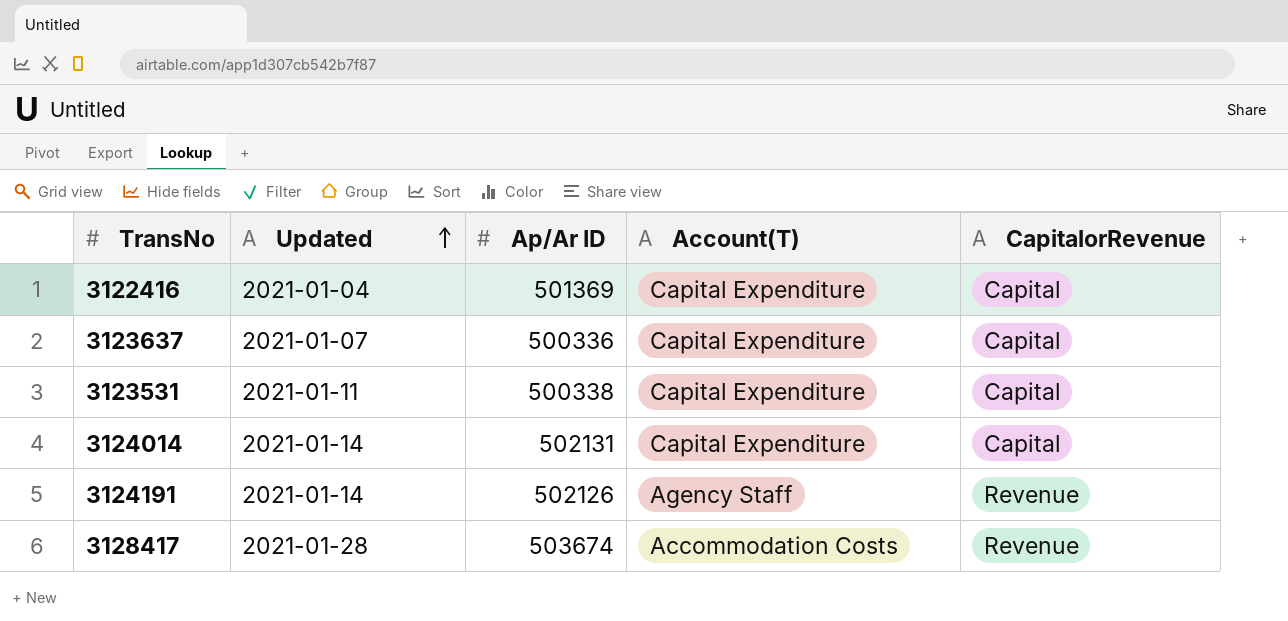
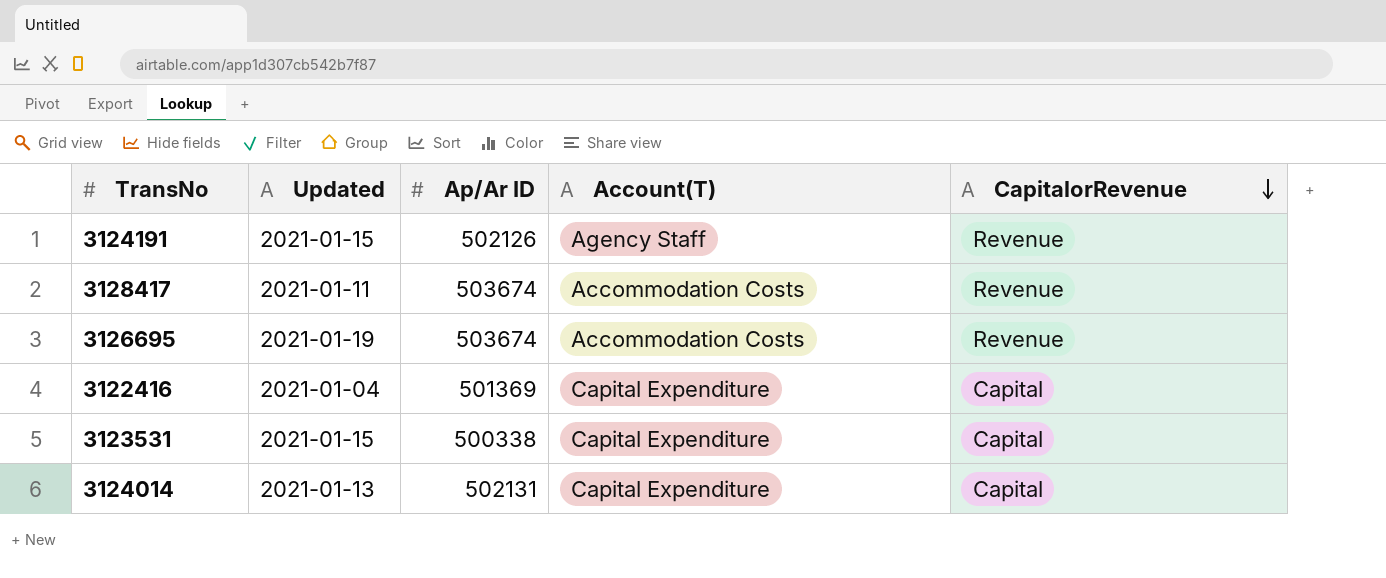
row order: Updated ascending -> CapitalorRevenue descending
row 3123637: 2021-01-07 | 500336 | Capital Expenditure | Capital -> none
3124191 | Updated: 2021-01-14 -> 2021-01-15
3128417 | Updated: 2021-01-28 -> 2021-01-11
row 3126695: none -> 2021-01-19 | 503674 | Accommodation Costs | Revenue
3123531 | Updated: 2021-01-11 -> 2021-01-15
3124014 | Updated: 2021-01-14 -> 2021-01-13

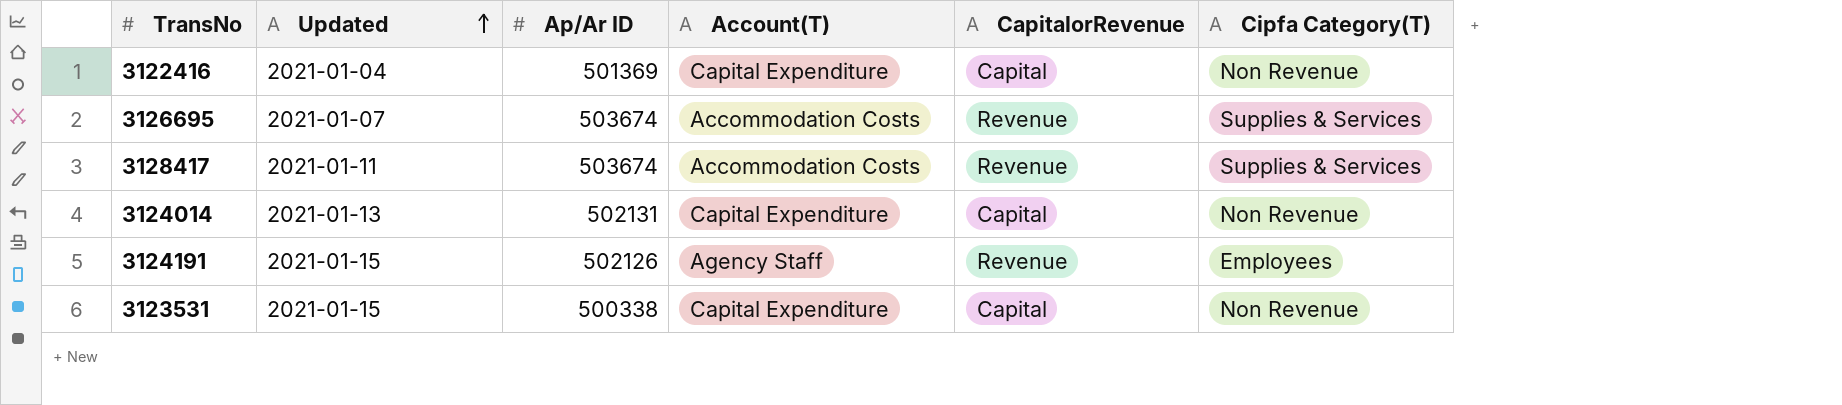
row order: CapitalorRevenue descending -> Updated ascending
column Cipfa Category(T) | position: none -> 6
3126695 | Updated: 2021-01-19 -> 2021-01-07

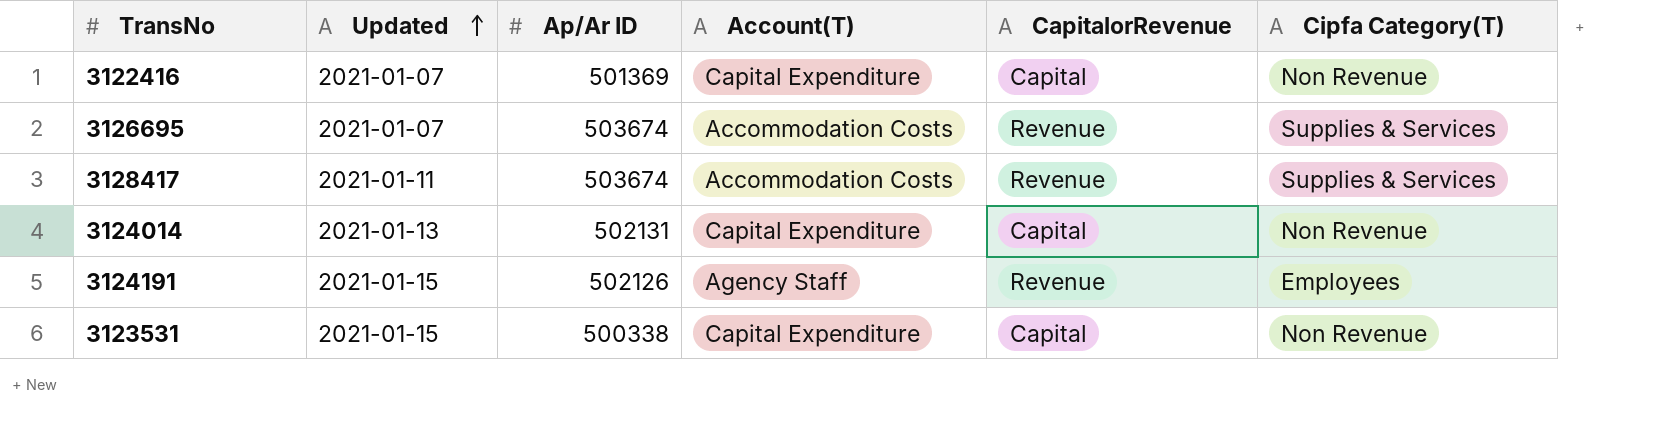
3122416 | Updated: 2021-01-04 -> 2021-01-07

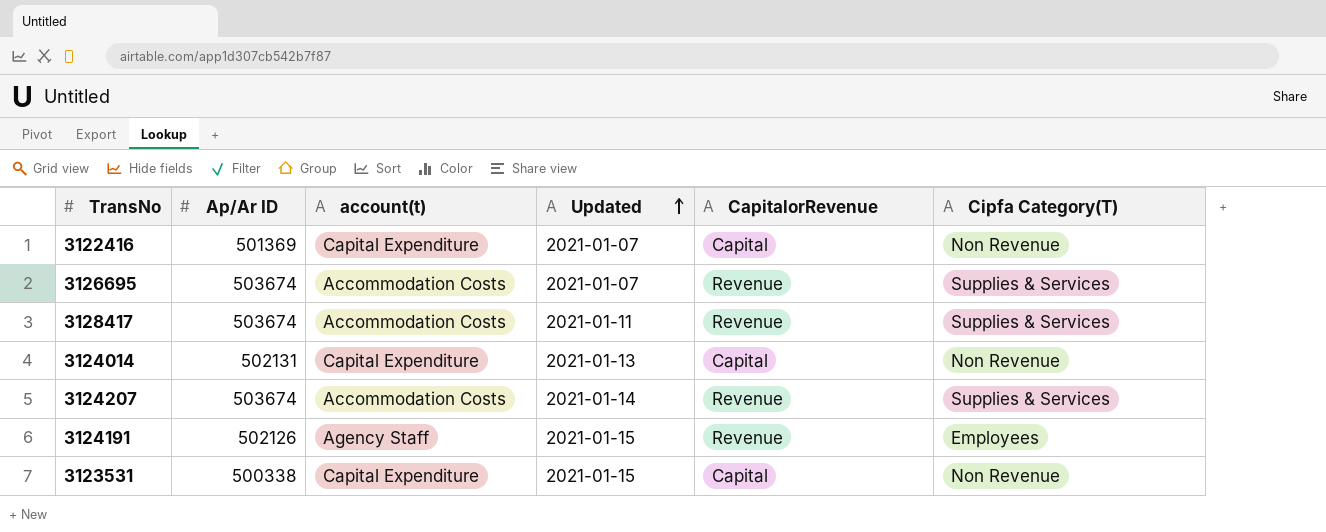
column name: Account(T) -> account(t)
column Updated | position: 2 -> 4
row 3124207: none -> 503674 | Accommodation Costs | 2021-01-14 | Revenue | Supplies & Services

